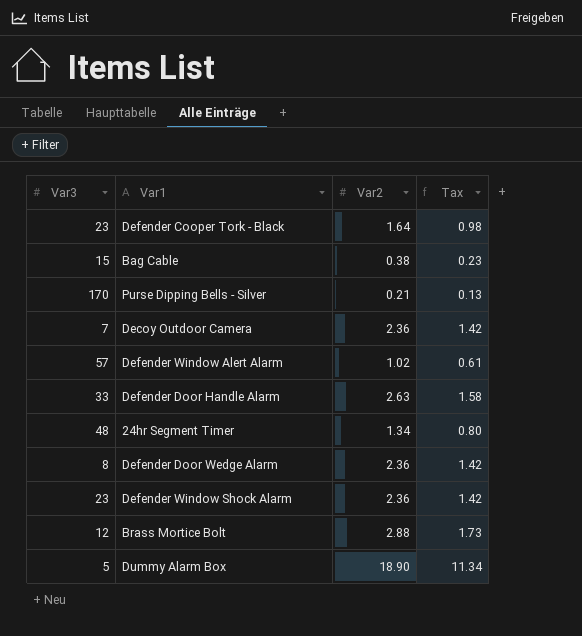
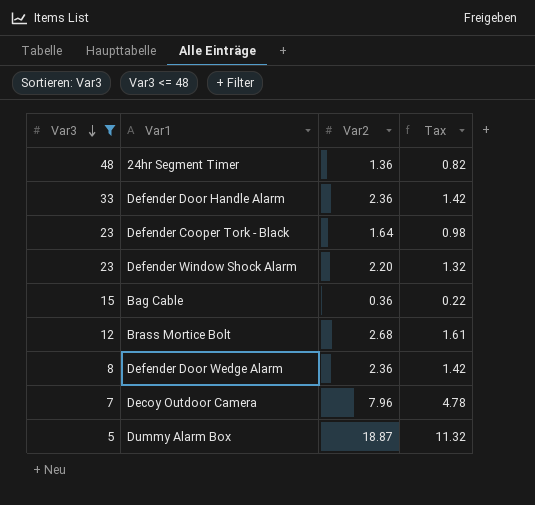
filter: none -> Var3 <= 48
row order: none -> Var3 descending
24hr Segment Timer | Var2: 1.34 -> 1.36
24hr Segment Timer | Tax: 0.80 -> 0.82
Defender Door Handle Alarm | Var2: 2.63 -> 2.36
Defender Door Handle Alarm | Tax: 1.58 -> 1.42
Defender Window Shock Alarm | Var2: 2.36 -> 2.20
Defender Window Shock Alarm | Tax: 1.42 -> 1.32
Bag Cable | Var2: 0.38 -> 0.36
Bag Cable | Tax: 0.23 -> 0.22
Brass Mortice Bolt | Var2: 2.88 -> 2.68
Brass Mortice Bolt | Tax: 1.73 -> 1.61
Decoy Outdoor Camera | Var2: 2.36 -> 7.96
Decoy Outdoor Camera | Tax: 1.42 -> 4.78
Dummy Alarm Box | Var2: 18.90 -> 18.87
Dummy Alarm Box | Tax: 11.34 -> 11.32

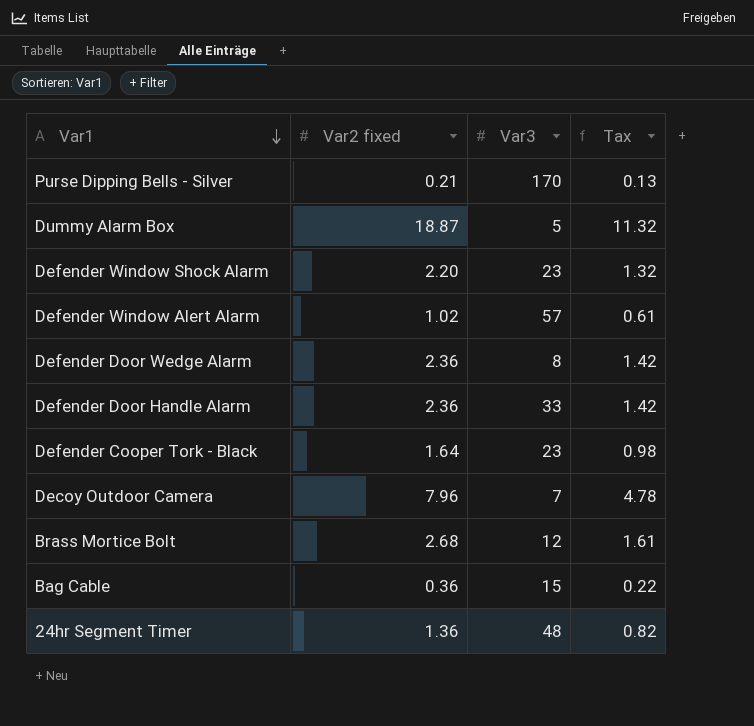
filter: Var3 <= 48 -> none
row order: Var3 descending -> Var1 descending
column name: Var2 -> Var2 fixed
column Var3 | position: 1 -> 3

